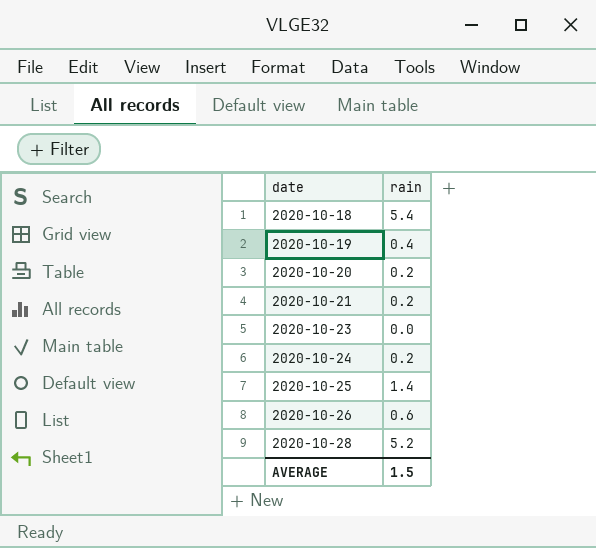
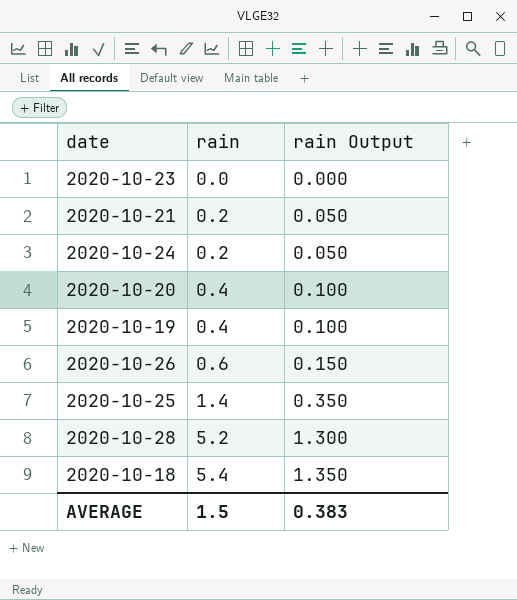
row order: date ascending -> rain ascending
column rain Output | formula: none -> [rain] * 0.25
2020-10-20 | rain: 0.2 -> 0.4

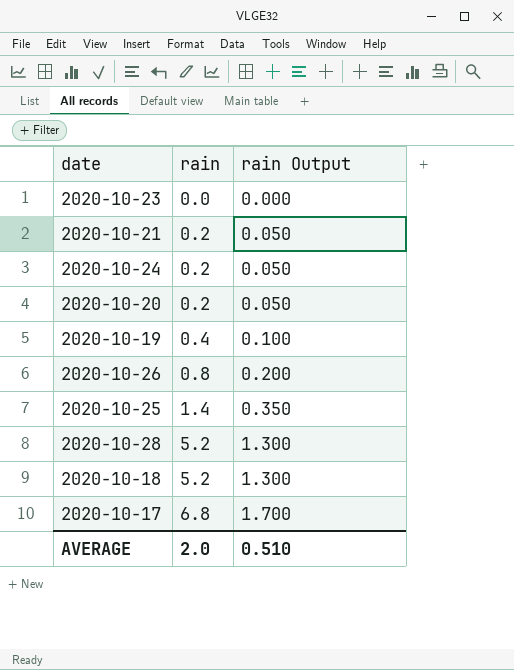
2020-10-20 | rain: 0.4 -> 0.2
2020-10-20 | rain Output: 0.100 -> 0.050
2020-10-26 | rain: 0.6 -> 0.8
2020-10-26 | rain Output: 0.150 -> 0.200
2020-10-18 | rain: 5.4 -> 5.2
2020-10-18 | rain Output: 1.350 -> 1.300
row 2020-10-17: none -> 6.8 | 1.700
AVERAGE | rain: 1.5 -> 2.0
AVERAGE | rain Output: 0.383 -> 0.510

